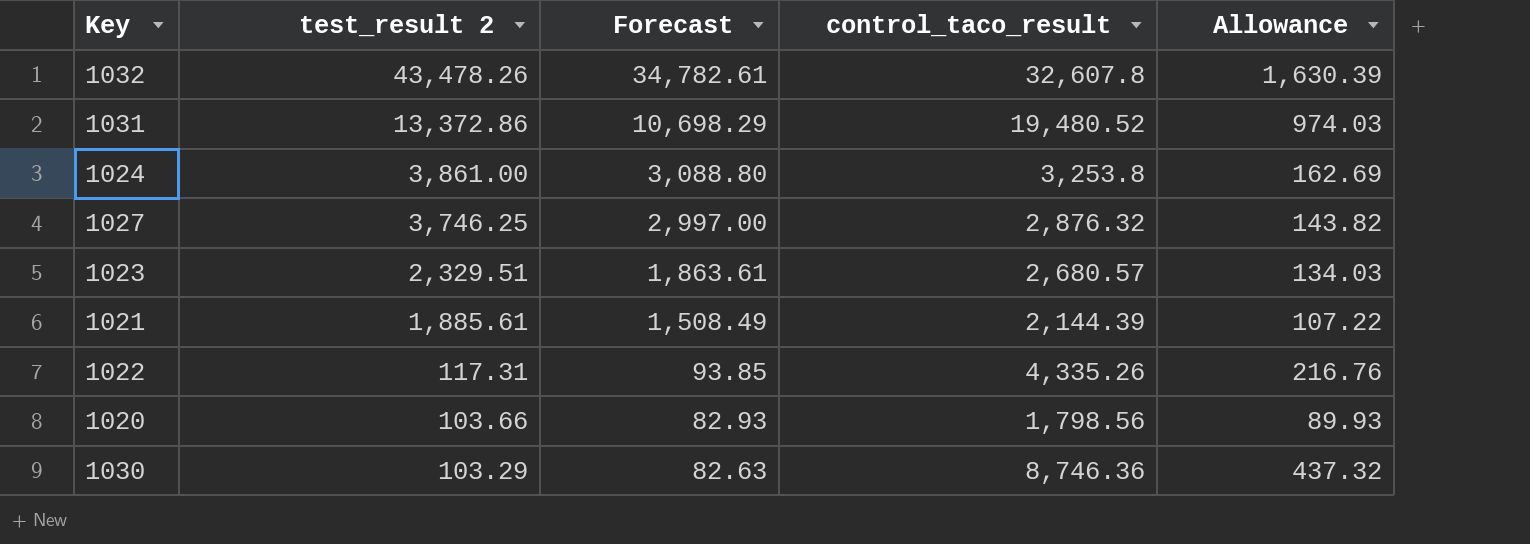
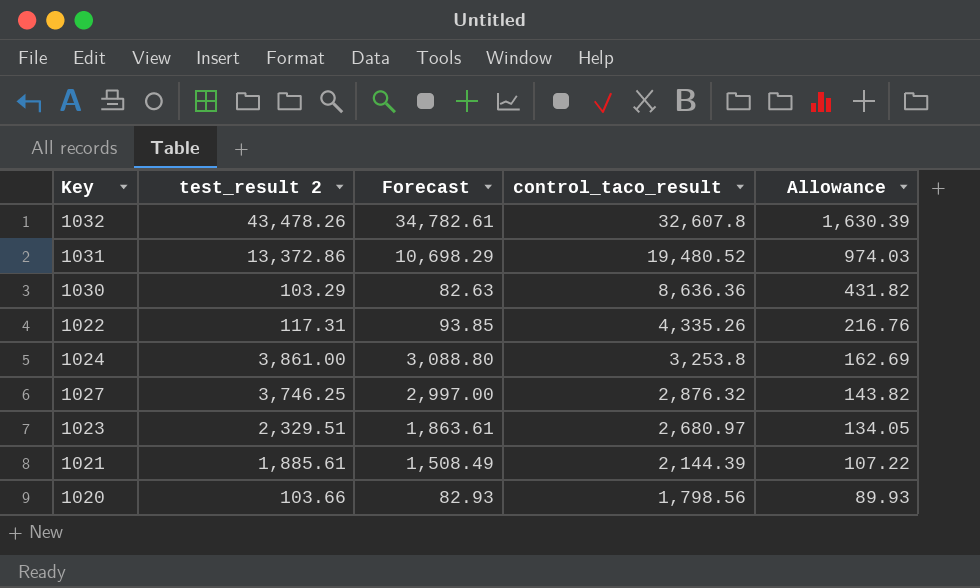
row order: test_result 2 descending -> control_taco_result descending
1030 | control_taco_result: 8,746.36 -> 8,636.36
1030 | Allowance: 437.32 -> 431.82
1023 | control_taco_result: 2,680.57 -> 2,680.97
1023 | Allowance: 134.03 -> 134.05

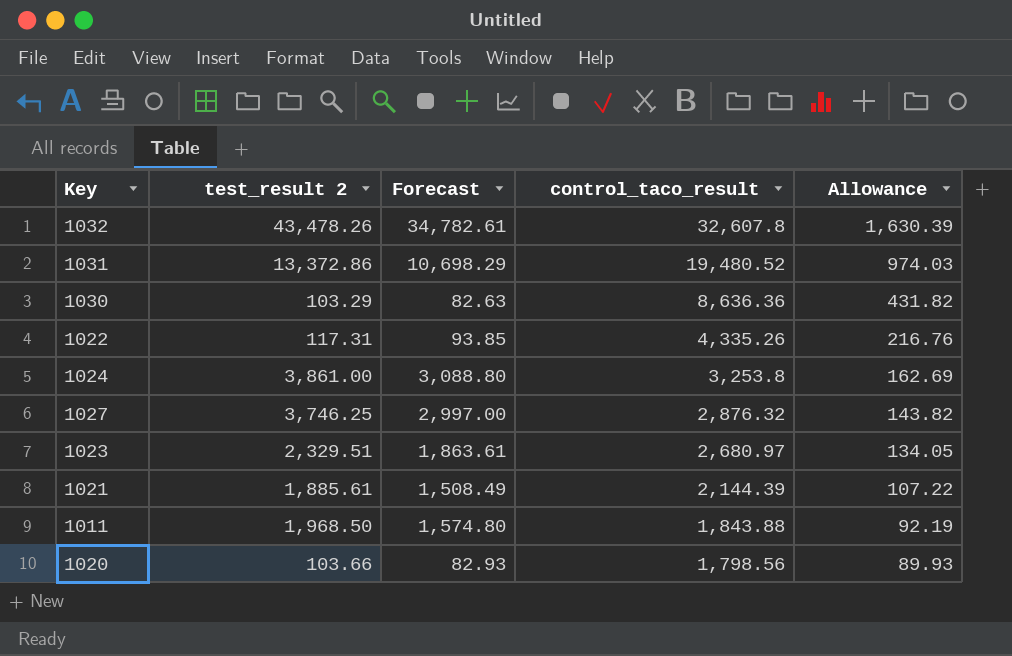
row 1011: none -> 1,968.50 | 1,574.80 | 1,843.88 | 92.19

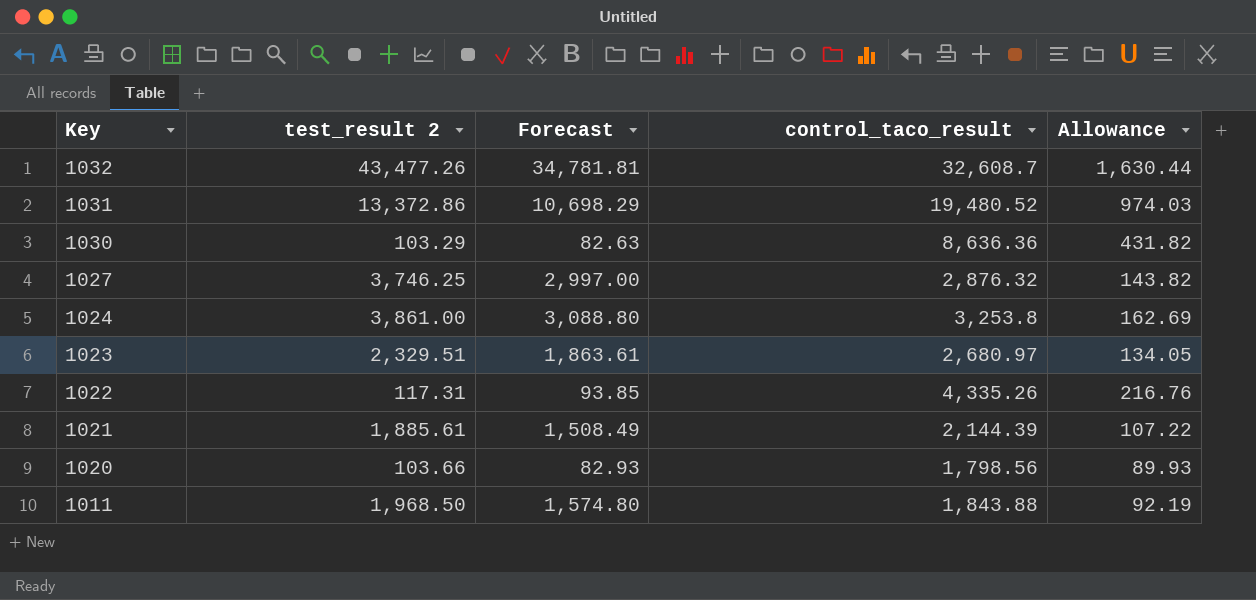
row order: control_taco_result descending -> Key descending
1032 | test_result 2: 43,478.26 -> 43,477.26
1032 | Forecast: 34,782.61 -> 34,781.81
1032 | control_taco_result: 32,607.8 -> 32,608.7
1032 | Allowance: 1,630.39 -> 1,630.44

